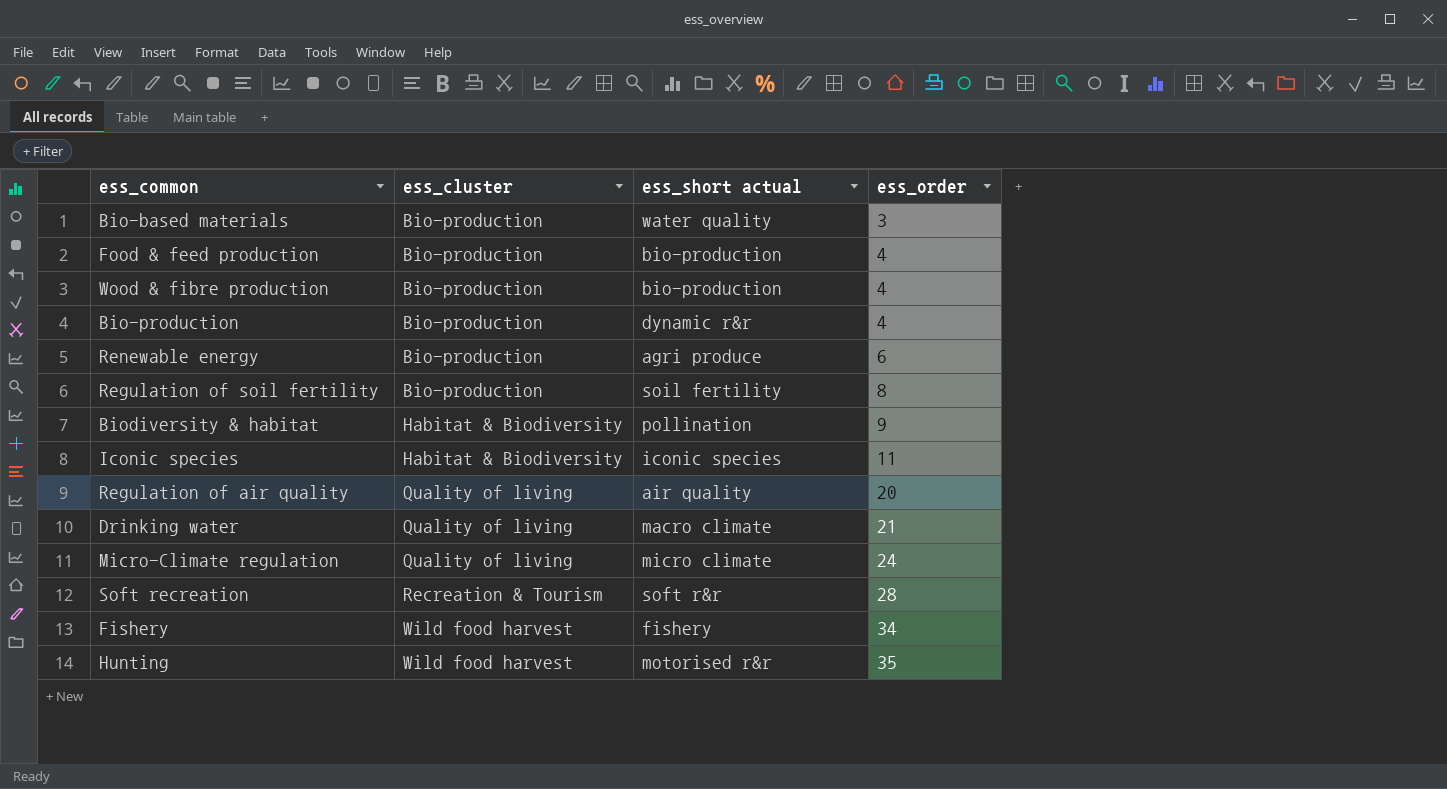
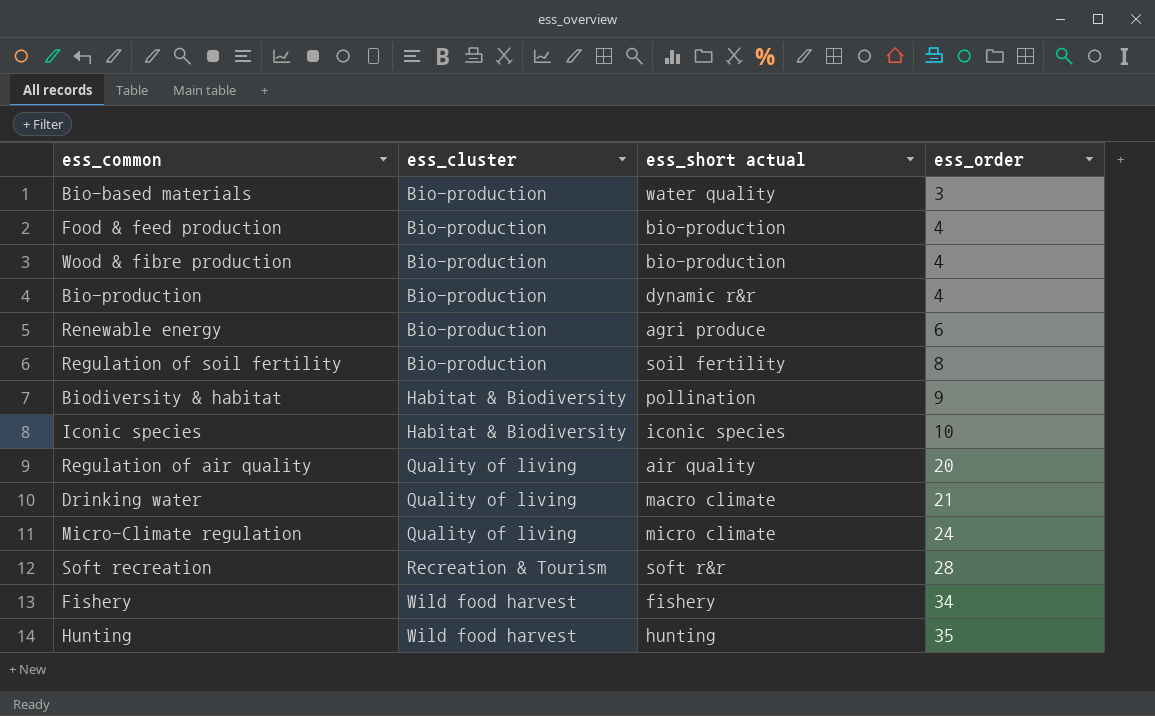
Iconic species | ess_order: 11 -> 10
Hunting | ess_short actual: motorised r&r -> hunting

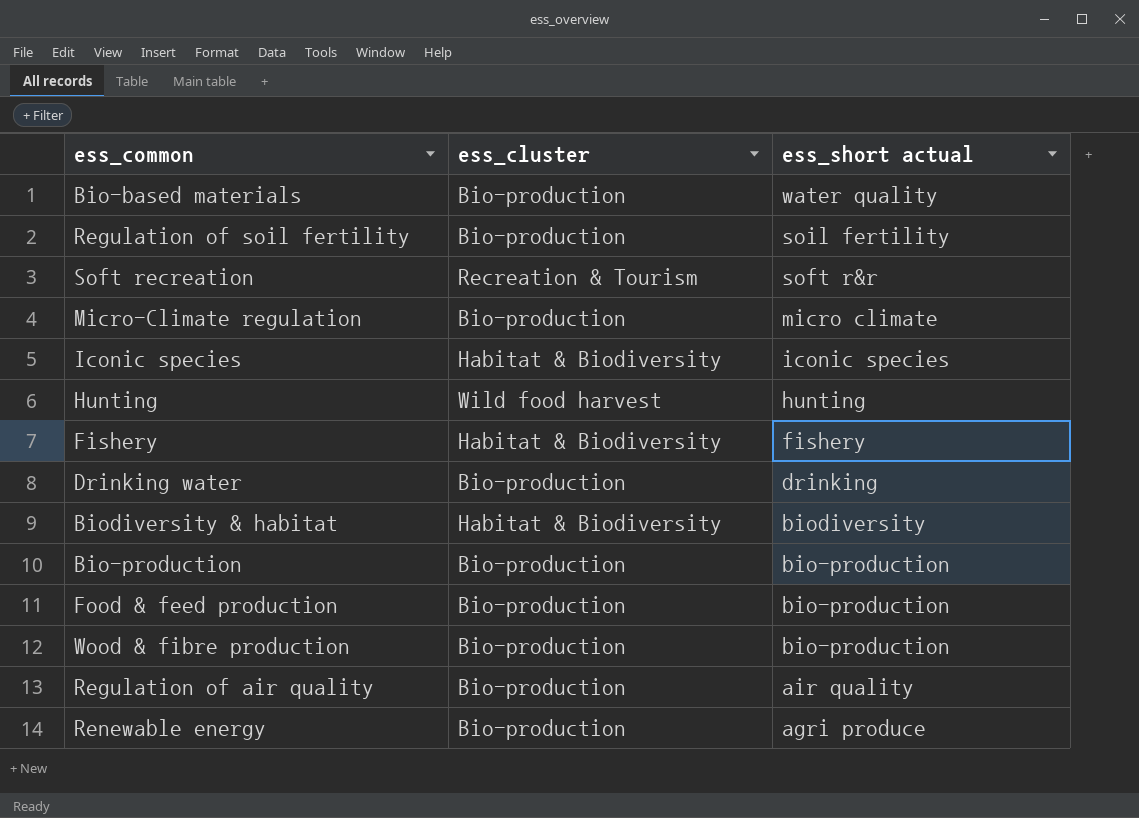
row order: ess_cluster ascending -> ess_short actual descending
column ess_order | position: 4 -> none
Micro-Climate regulation | ess_cluster: Quality of living -> Bio-production
Fishery | ess_cluster: Wild food harvest -> Habitat & Biodiversity
Drinking water | ess_cluster: Quality of living -> Bio-production
Drinking water | ess_short actual: macro climate -> drinking
Biodiversity & habitat | ess_short actual: pollination -> biodiversity
Bio-production | ess_short actual: dynamic r&r -> bio-production
Regulation of air quality | ess_cluster: Quality of living -> Bio-production

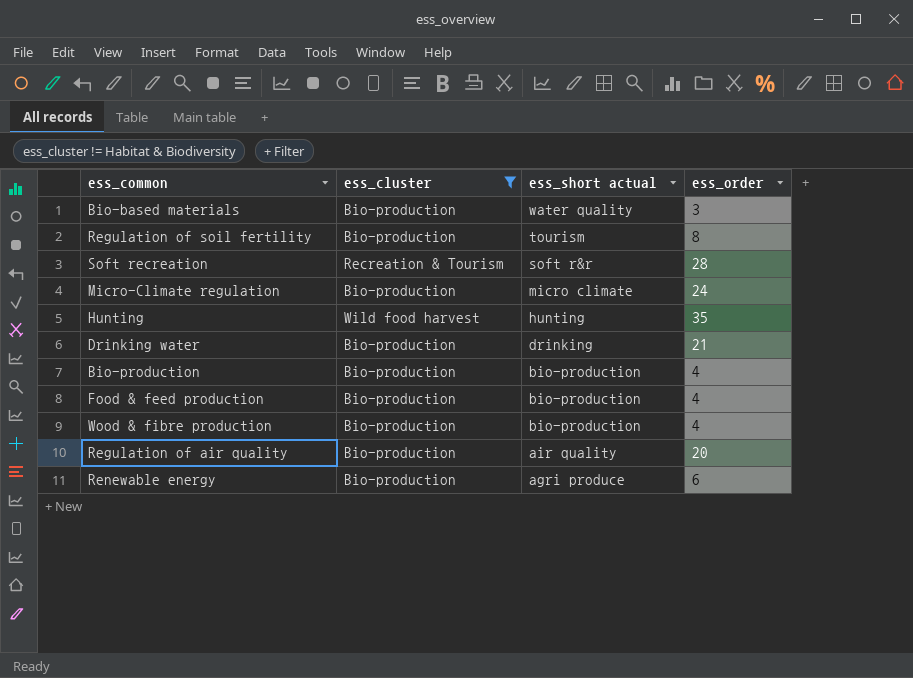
filter: none -> ess_cluster != Habitat & Biodiversity
column ess_order | position: none -> 4
Regulation of soil fertility | ess_short actual: soil fertility -> tourism

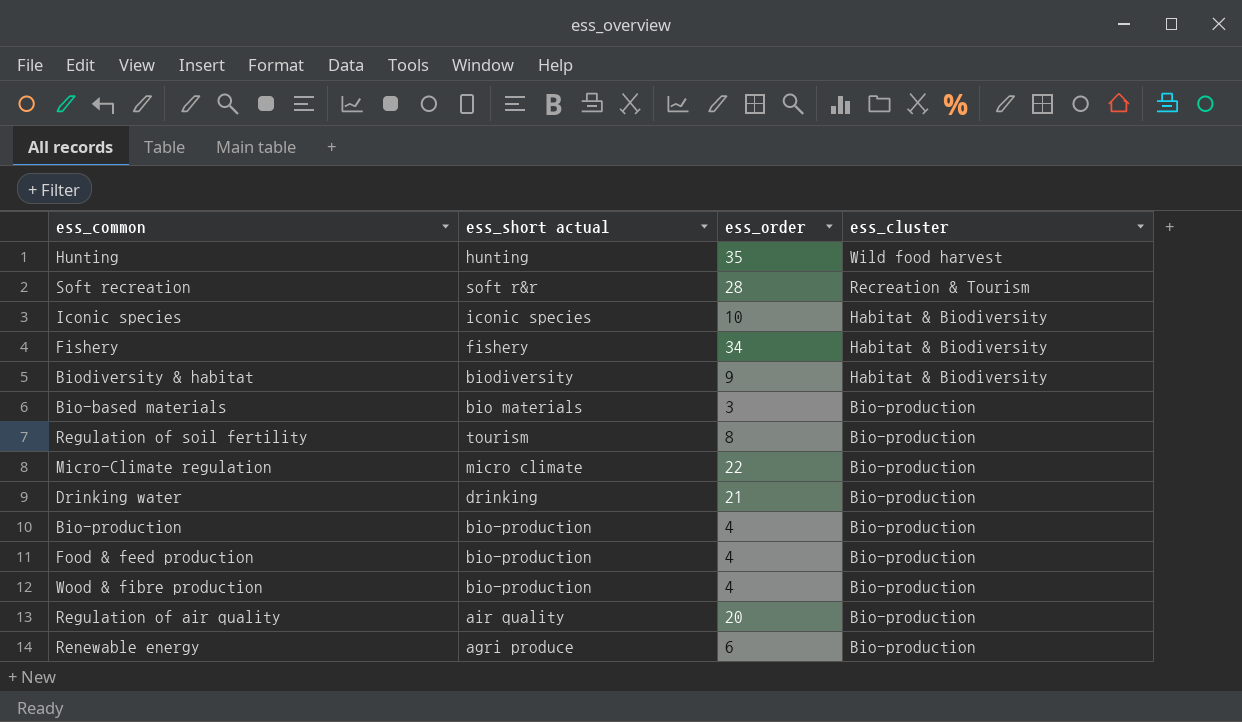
filter: ess_cluster != Habitat & Biodiversity -> none
row order: ess_short actual descending -> ess_cluster descending
column ess_cluster | position: 2 -> 4
Bio-based materials | ess_short actual: water quality -> bio materials
Micro-Climate regulation | ess_order: 24 -> 22

